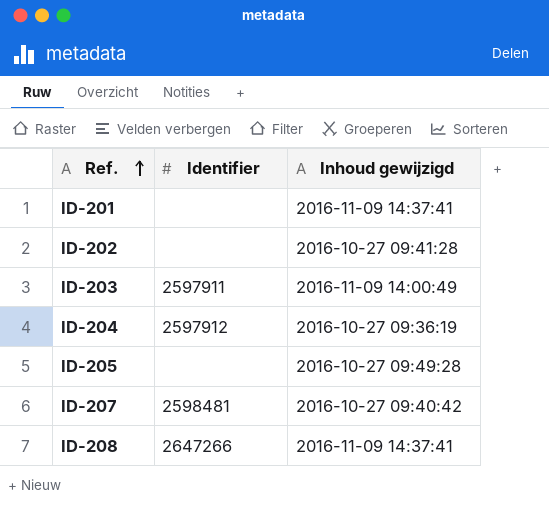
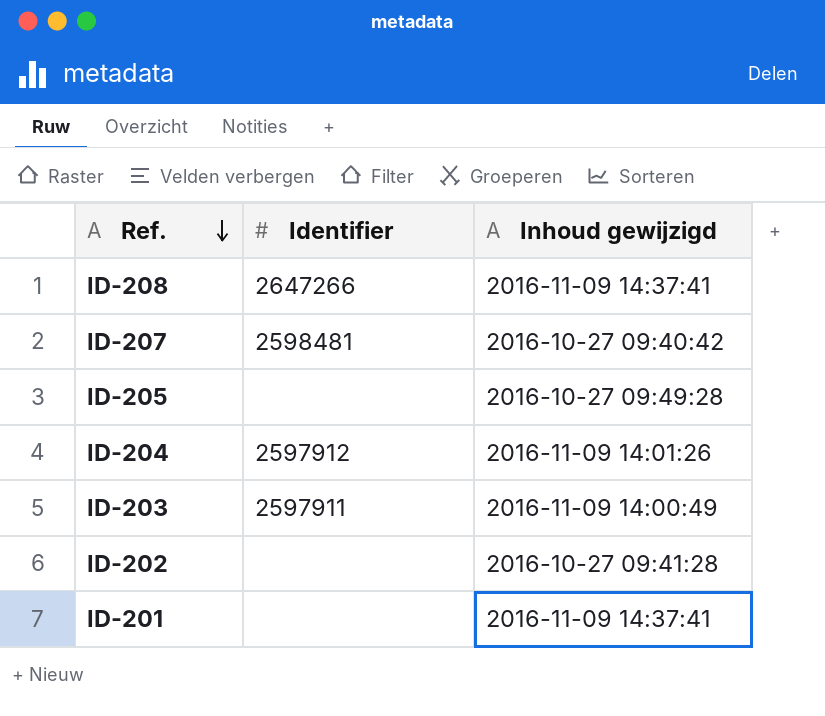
row order: Ref. ascending -> Ref. descending
ID-204 | Inhoud gewijzigd: 2016-10-27 09:36:19 -> 2016-11-09 14:01:26

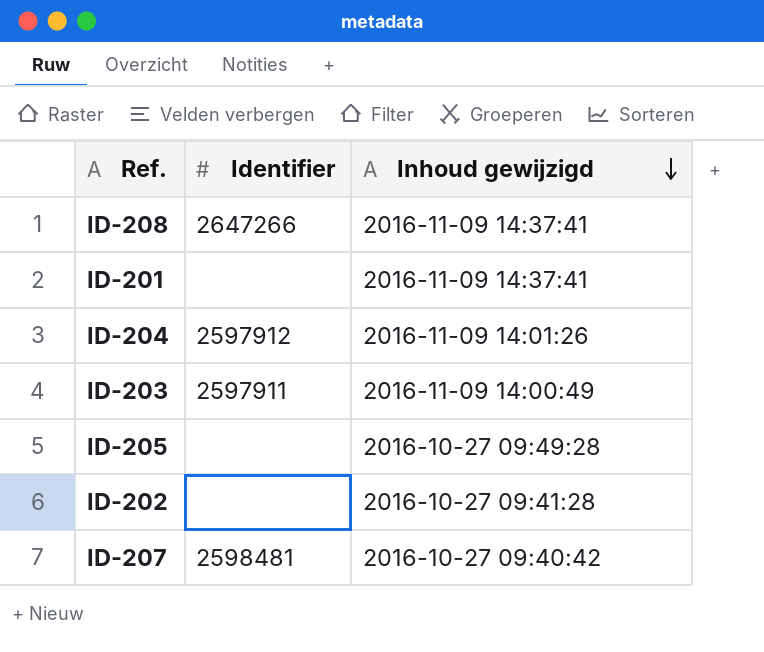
row order: Ref. descending -> Inhoud gewijzigd descending

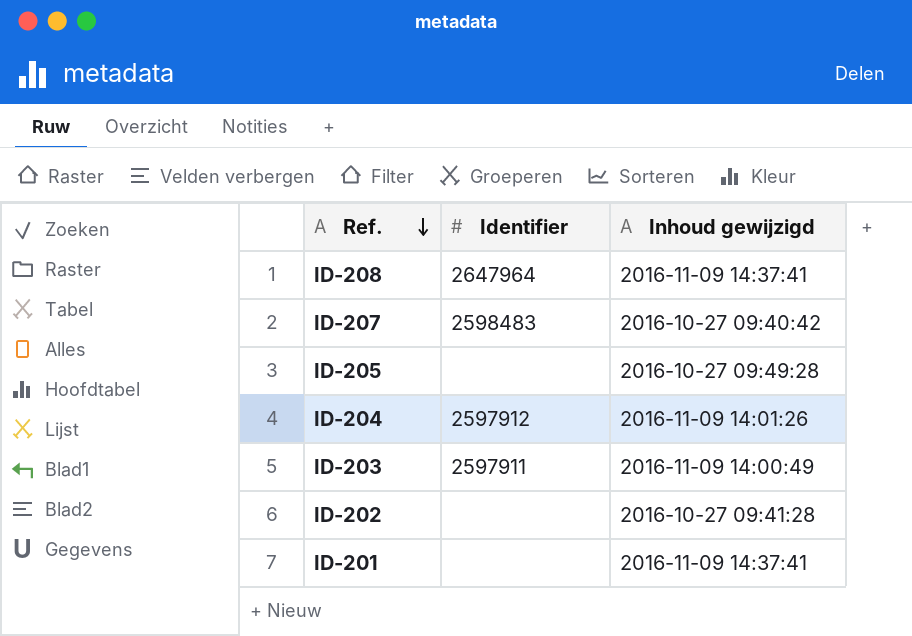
row order: Inhoud gewijzigd descending -> Ref. descending
ID-208 | Identifier: 2647266 -> 2647964
ID-207 | Identifier: 2598481 -> 2598483

